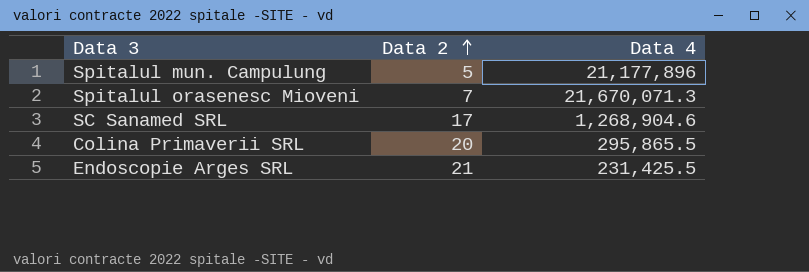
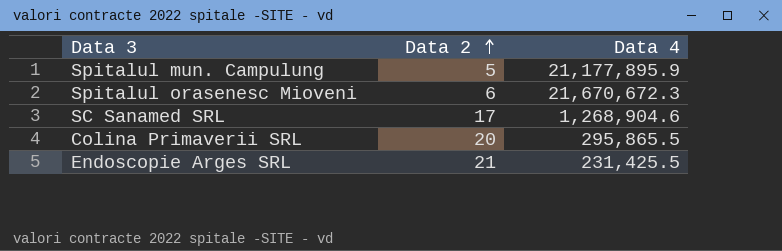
Spitalul mun. Campulung | Data 4: 21,177,896 -> 21,177,895.9
Spitalul orasenesc Mioveni | Data 2: 7 -> 6
Spitalul orasenesc Mioveni | Data 4: 21,670,071.3 -> 21,670,672.3

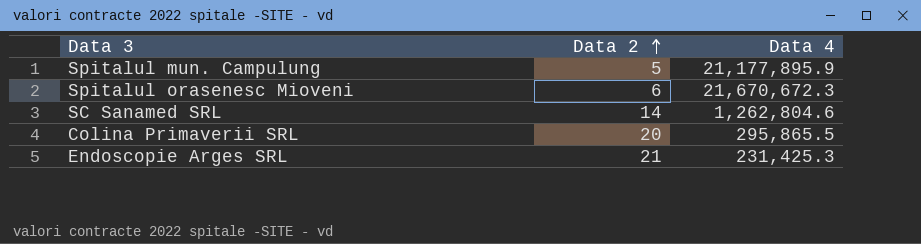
SC Sanamed SRL | Data 2: 17 -> 14
SC Sanamed SRL | Data 4: 1,268,904.6 -> 1,262,804.6
Endoscopie Arges SRL | Data 4: 231,425.5 -> 231,425.3

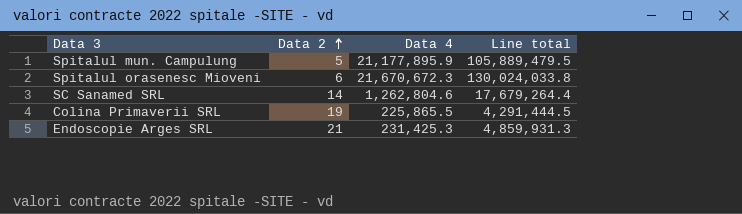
column Line total | formula: none -> [Data 2] * [Data 4]
Colina Primaverii SRL | Data 2: 20 -> 19
Colina Primaverii SRL | Data 4: 295,865.5 -> 225,865.5

